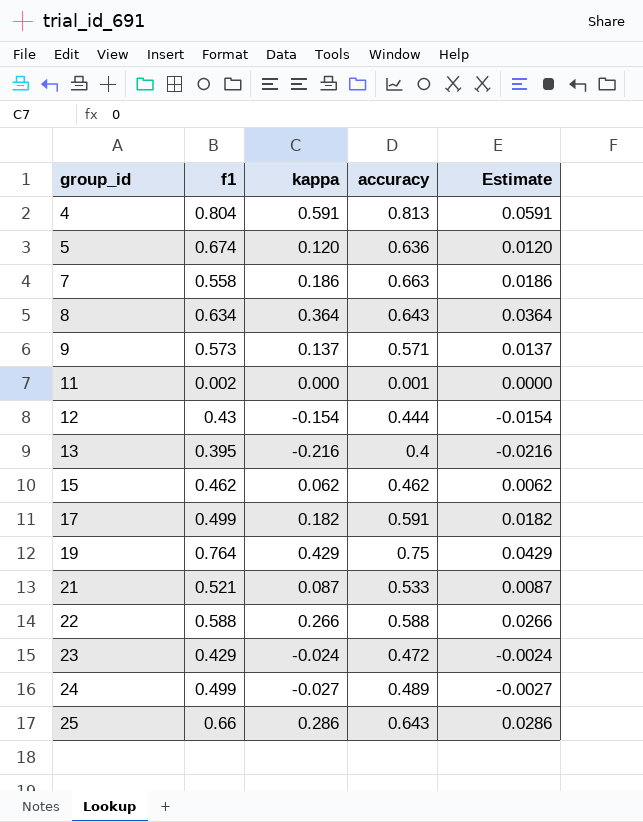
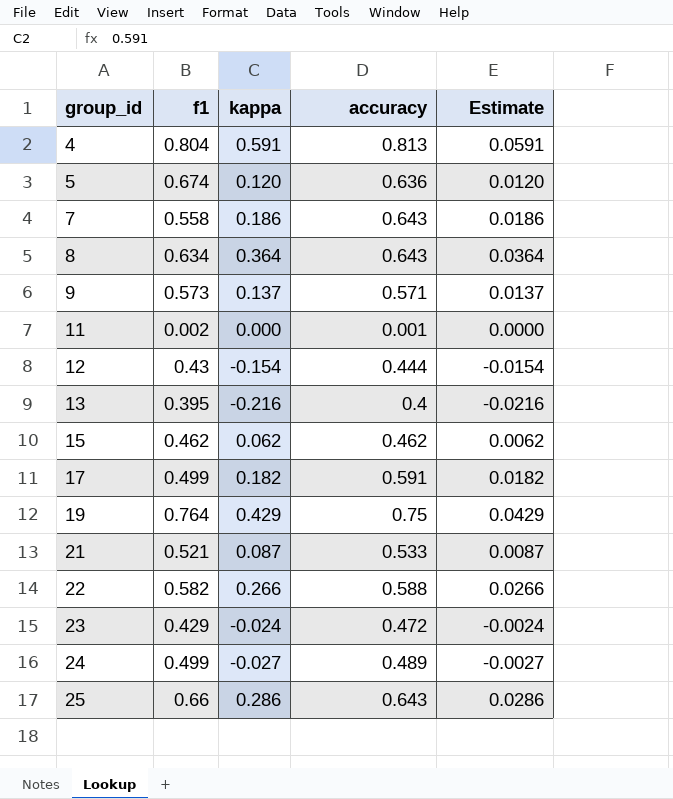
7 | accuracy: 0.663 -> 0.643
22 | f1: 0.588 -> 0.582

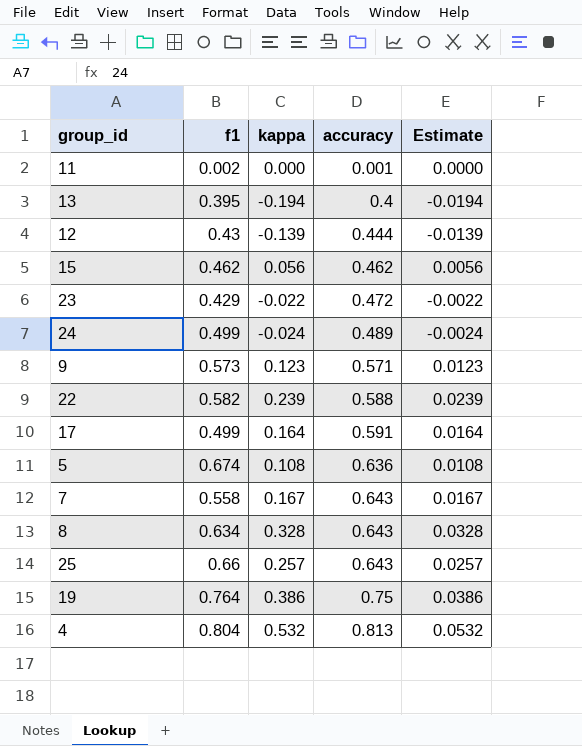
row order: group_id ascending -> accuracy ascending
row 21: 0.521 | 0.087 | 0.533 | 0.0087 -> none
13 | kappa: -0.216 -> -0.194
13 | Estimate: -0.0216 -> -0.0194
12 | kappa: -0.154 -> -0.139
12 | Estimate: -0.0154 -> -0.0139
15 | kappa: 0.062 -> 0.056
15 | Estimate: 0.0062 -> 0.0056
23 | kappa: -0.024 -> -0.022
23 | Estimate: -0.0024 -> -0.0022
24 | kappa: -0.027 -> -0.024
24 | Estimate: -0.0027 -> -0.0024
9 | kappa: 0.137 -> 0.123
9 | Estimate: 0.0137 -> 0.0123
22 | kappa: 0.266 -> 0.239
22 | Estimate: 0.0266 -> 0.0239
17 | kappa: 0.182 -> 0.164
17 | Estimate: 0.0182 -> 0.0164
5 | kappa: 0.120 -> 0.108
5 | Estimate: 0.0120 -> 0.0108
7 | kappa: 0.186 -> 0.167
7 | Estimate: 0.0186 -> 0.0167
8 | kappa: 0.364 -> 0.328
8 | Estimate: 0.0364 -> 0.0328
25 | kappa: 0.286 -> 0.257
25 | Estimate: 0.0286 -> 0.0257
19 | kappa: 0.429 -> 0.386
19 | Estimate: 0.0429 -> 0.0386
4 | kappa: 0.591 -> 0.532
4 | Estimate: 0.0591 -> 0.0532

